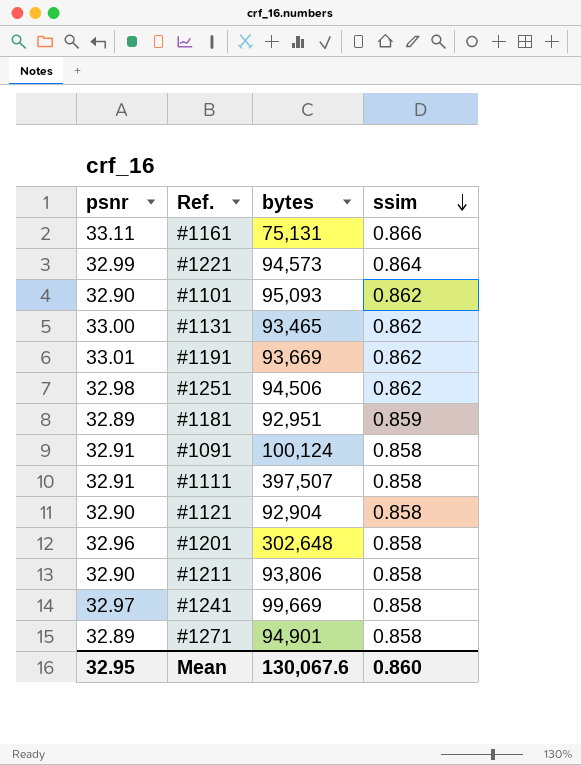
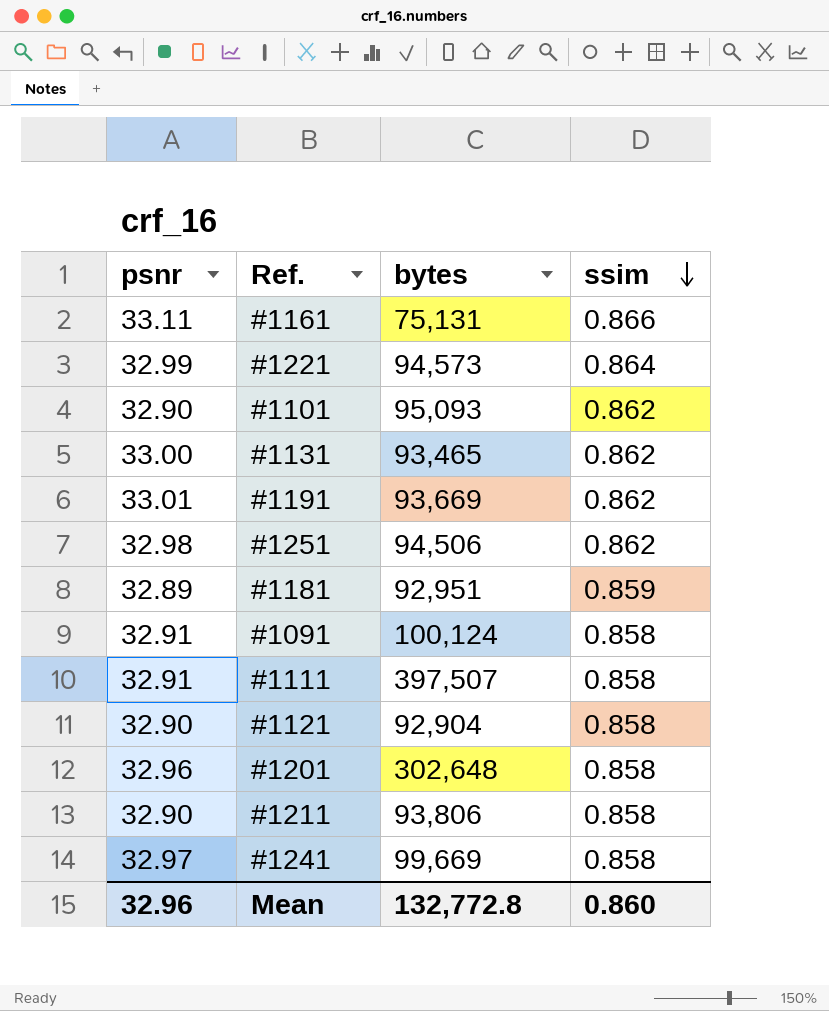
row #1271: 32.89 | 94,901 | 0.858 -> none
Mean | psnr: 32.95 -> 32.96
Mean | bytes: 130,067.6 -> 132,772.8

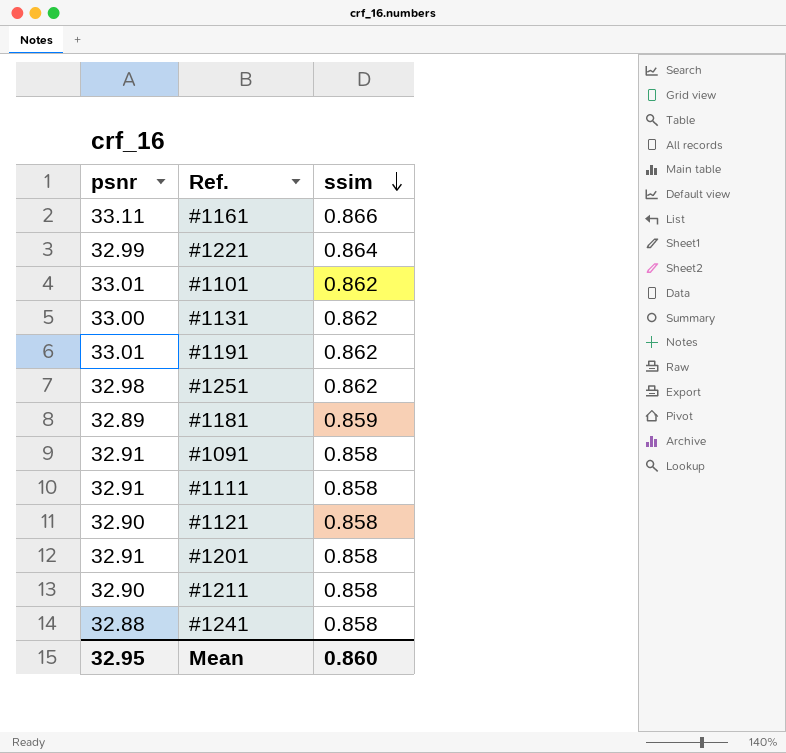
column bytes | position: 3 -> none
#1101 | psnr: 32.90 -> 33.01
#1201 | psnr: 32.96 -> 32.91
#1241 | psnr: 32.97 -> 32.88
Mean | psnr: 32.96 -> 32.95

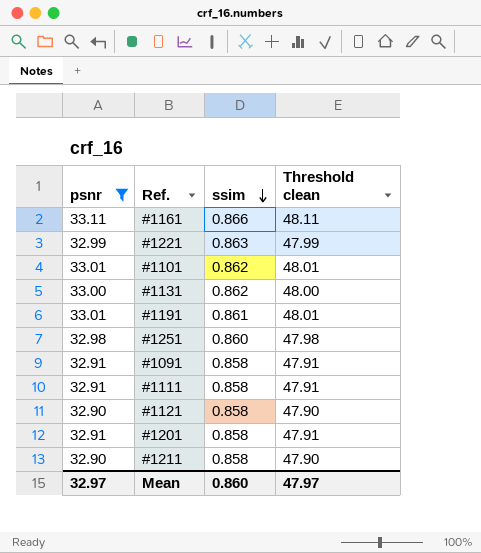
filter: none -> psnr >= 32.90
column Threshold clean | formula: none -> [psnr] + 15
#1221 | ssim: 0.864 -> 0.863
#1191 | ssim: 0.862 -> 0.861
#1251 | ssim: 0.862 -> 0.860
Mean | psnr: 32.95 -> 32.97

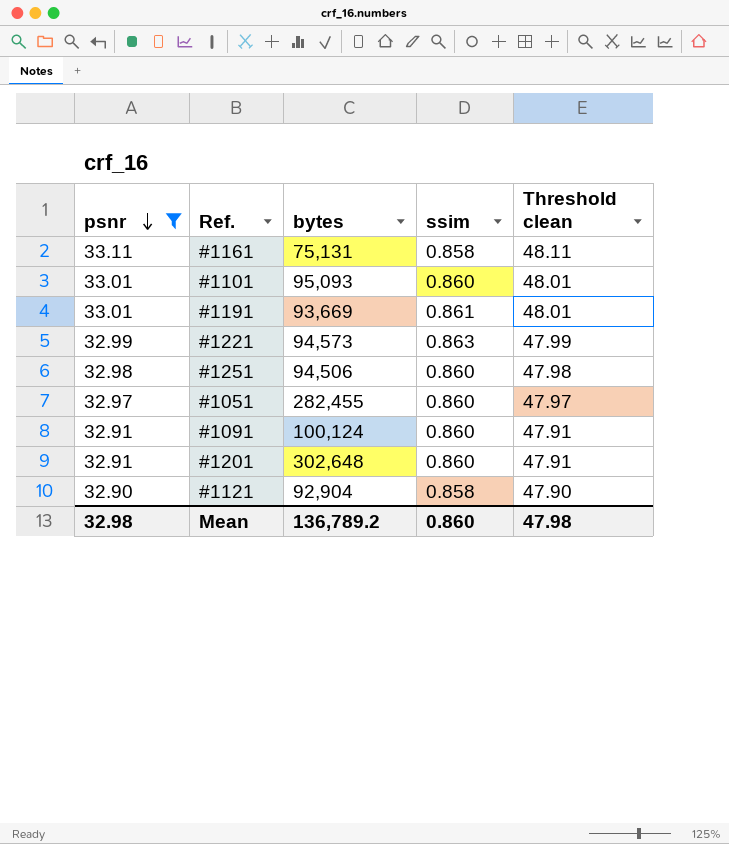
row order: ssim descending -> psnr descending
column bytes | position: none -> 3
row #1131: 33.00 | 0.862 | 48.00 -> none
row #1111: 32.91 | 0.858 | 47.91 -> none
row #1211: 32.90 | 0.858 | 47.90 -> none
#1161 | ssim: 0.866 -> 0.858
#1101 | ssim: 0.862 -> 0.860
row #1051: none -> 32.97 | 282,455 | 0.860 | 47.97
#1091 | ssim: 0.858 -> 0.860
#1201 | ssim: 0.858 -> 0.860
Mean | psnr: 32.97 -> 32.98
Mean | Threshold clean: 47.97 -> 47.98

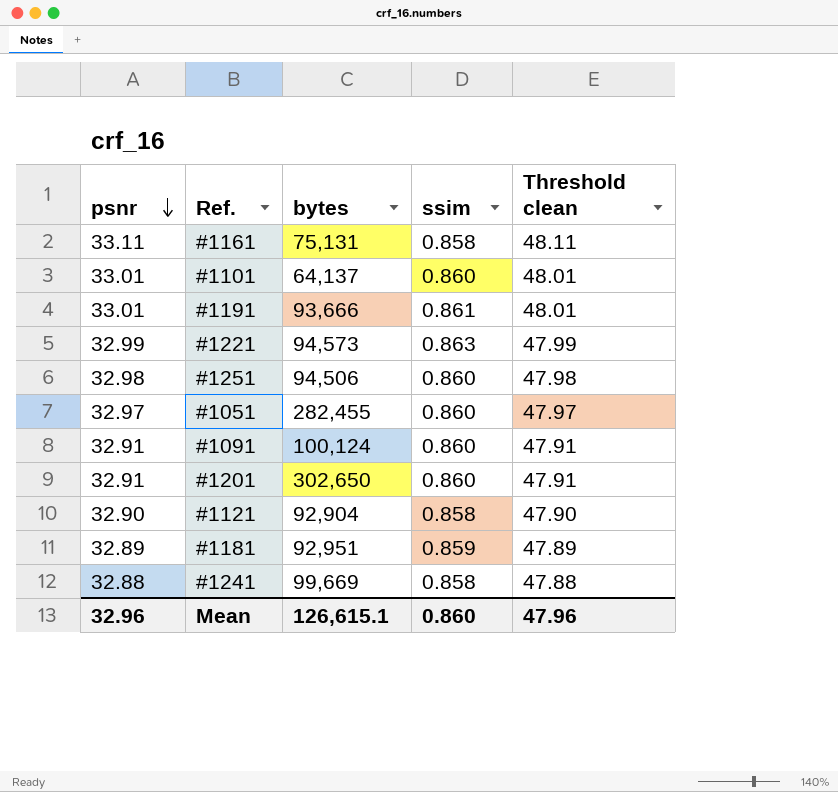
filter: psnr >= 32.90 -> none
#1101 | bytes: 95,093 -> 64,137
#1191 | bytes: 93,669 -> 93,666
#1201 | bytes: 302,648 -> 302,650
Mean | psnr: 32.98 -> 32.96
Mean | bytes: 136,789.2 -> 126,615.1
Mean | Threshold clean: 47.98 -> 47.96

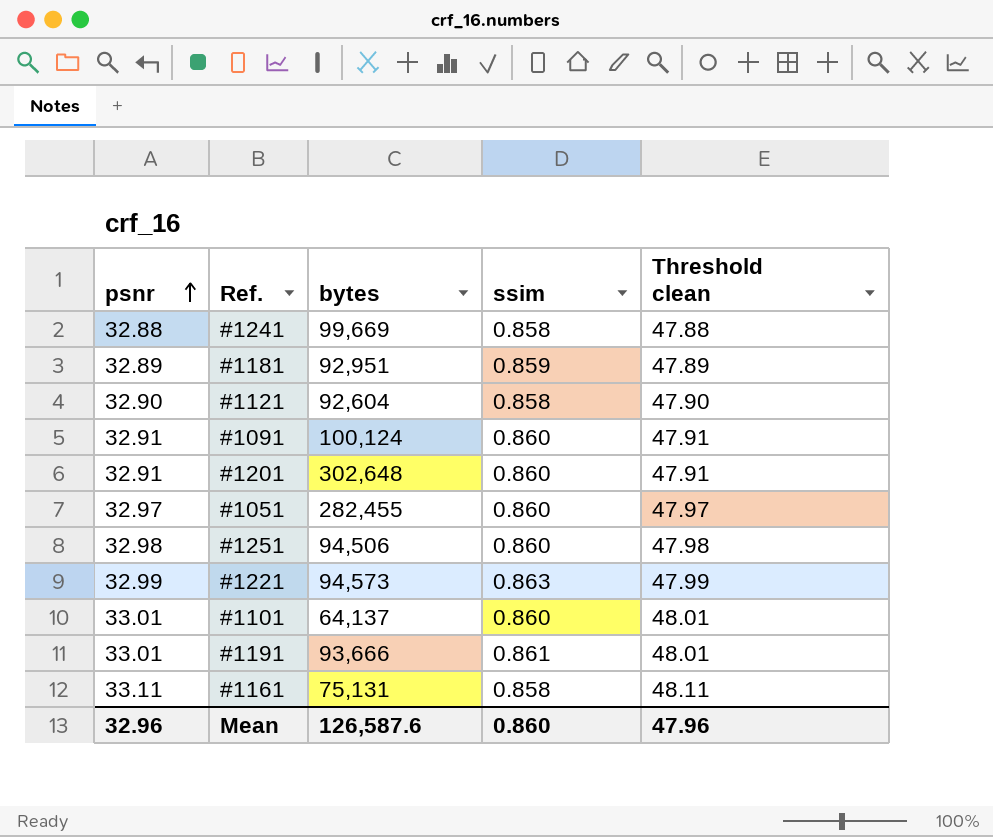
row order: psnr descending -> psnr ascending
#1121 | bytes: 92,904 -> 92,604
#1201 | bytes: 302,650 -> 302,648
Mean | bytes: 126,615.1 -> 126,587.6

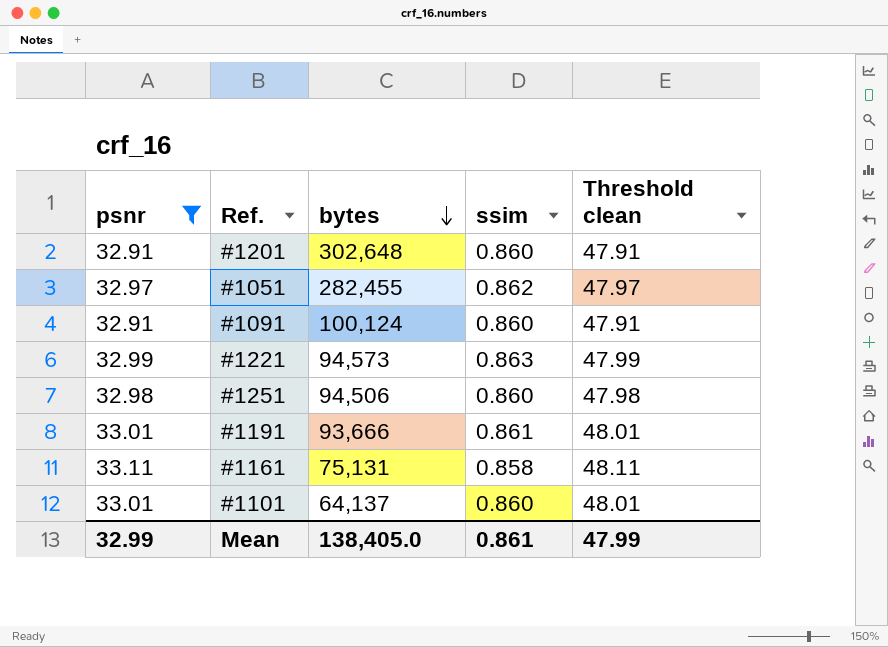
filter: none -> psnr >= 32.91
row order: psnr ascending -> bytes descending
#1051 | ssim: 0.860 -> 0.862
Mean | psnr: 32.96 -> 32.99
Mean | bytes: 126,587.6 -> 138,405.0
Mean | ssim: 0.860 -> 0.861
Mean | Threshold clean: 47.96 -> 47.99

